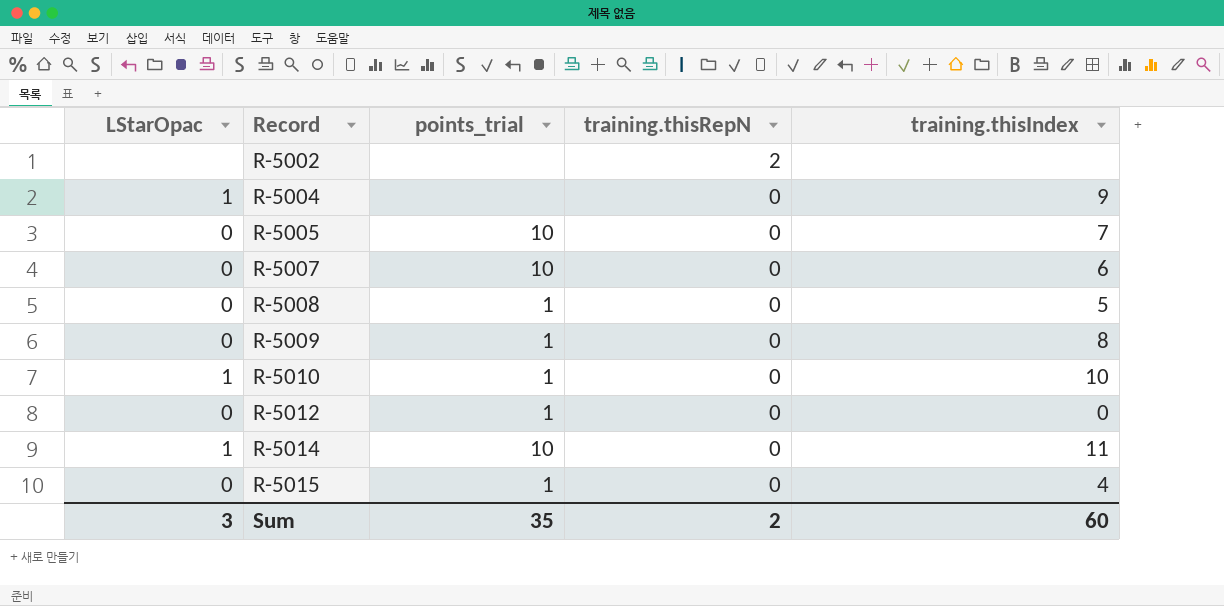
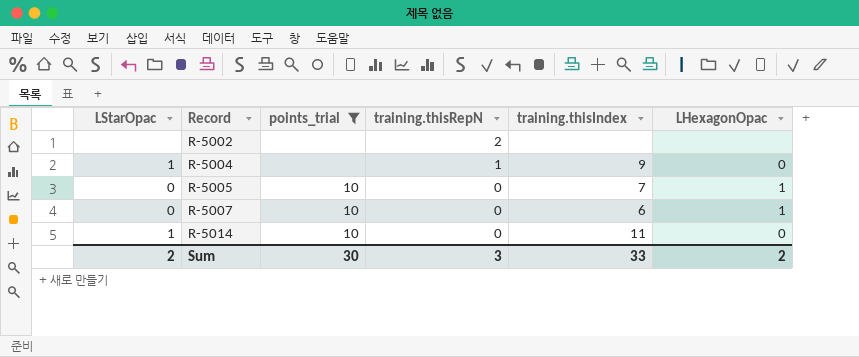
filter: none -> points_trial != 1
column LHexagonOpac | position: none -> 6
R-5004 | training.thisRepN: 0 -> 1
Sum | LStarOpac: 3 -> 2
Sum | points_trial: 35 -> 30
Sum | training.thisRepN: 2 -> 3
Sum | training.thisIndex: 60 -> 33

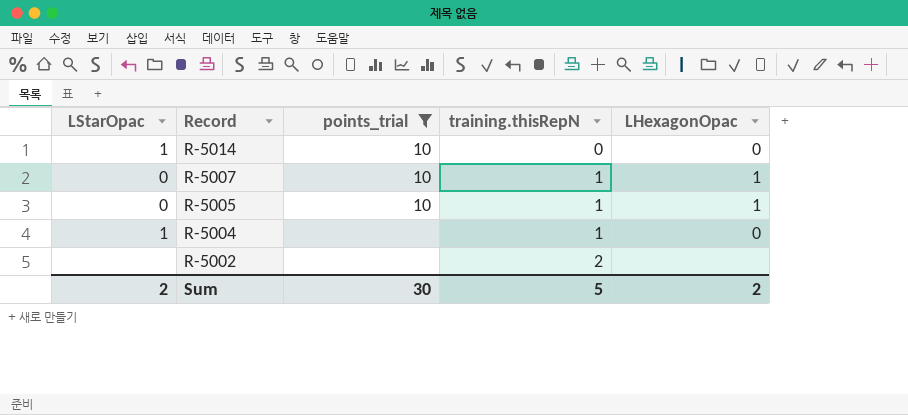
row order: Record ascending -> Record descending
column training.thisIndex | position: 5 -> none
R-5007 | training.thisRepN: 0 -> 1
R-5005 | training.thisRepN: 0 -> 1
Sum | training.thisRepN: 3 -> 5

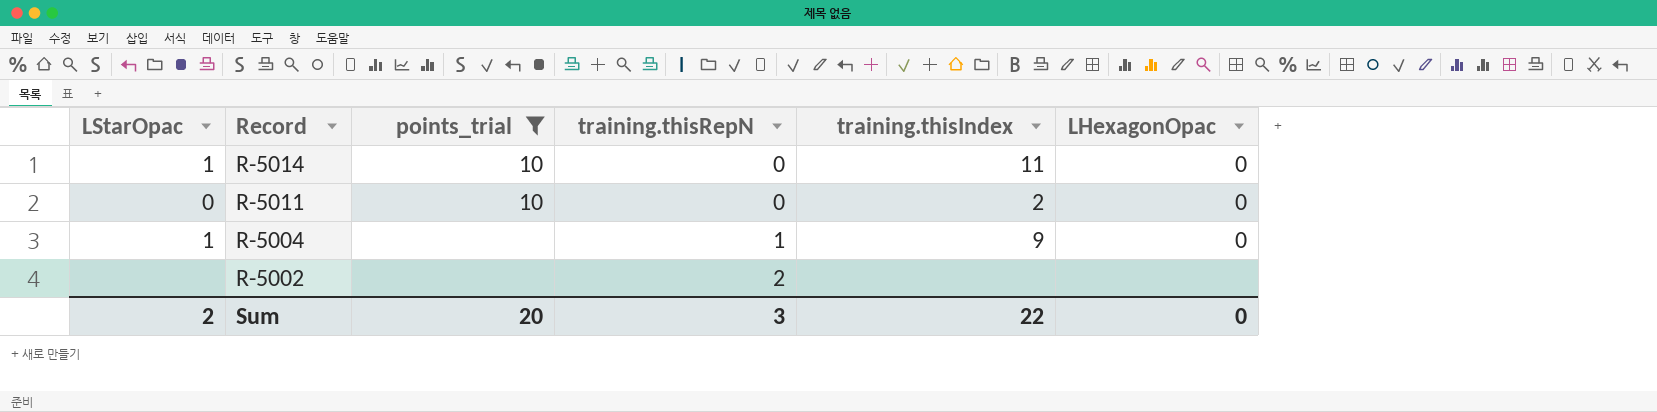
column training.thisIndex | position: none -> 5
row R-5007: 0 | 10 | 1 | 1 -> none
row R-5005: 0 | 10 | 1 | 1 -> none
row R-5011: none -> 0 | 10 | 0 | 2 | 0
Sum | points_trial: 30 -> 20
Sum | training.thisRepN: 5 -> 3
Sum | LHexagonOpac: 2 -> 0

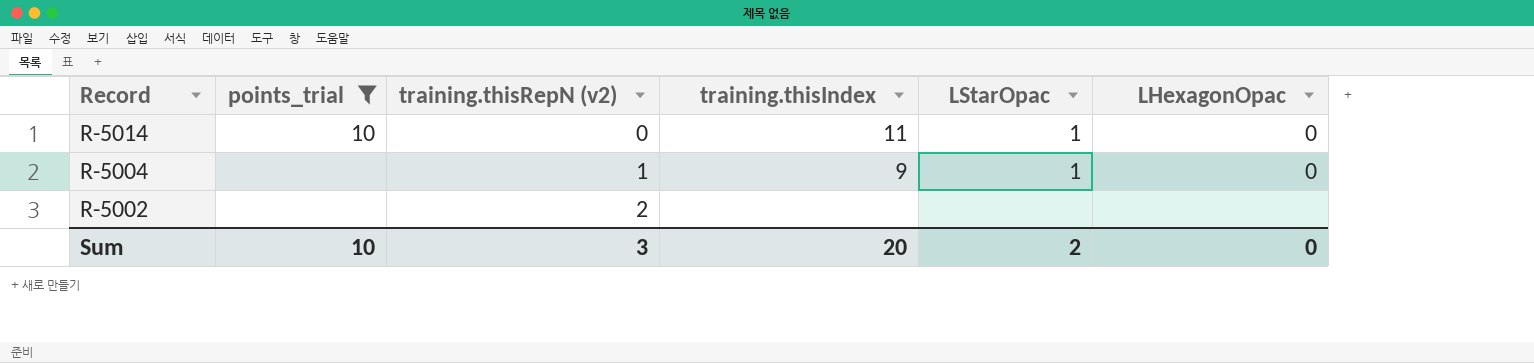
column name: training.thisRepN -> training.thisRepN (v2)
column LStarOpac | position: 1 -> 5
row R-5011: 0 | 10 | 0 | 2 | 0 -> none
Sum | points_trial: 20 -> 10
Sum | training.thisIndex: 22 -> 20

